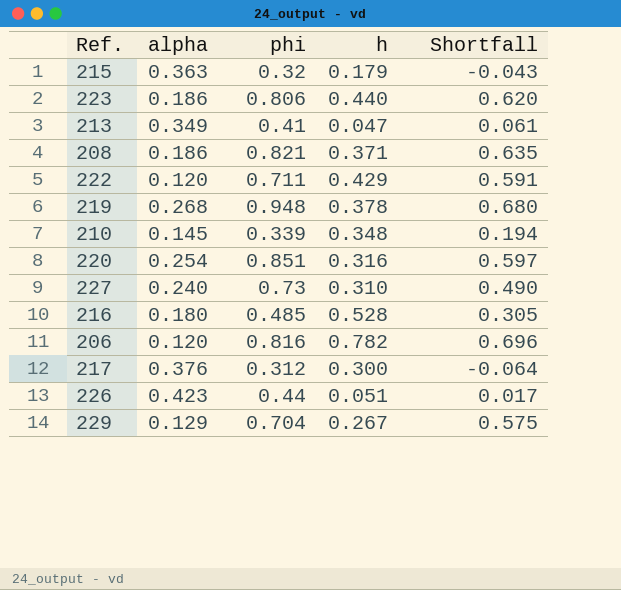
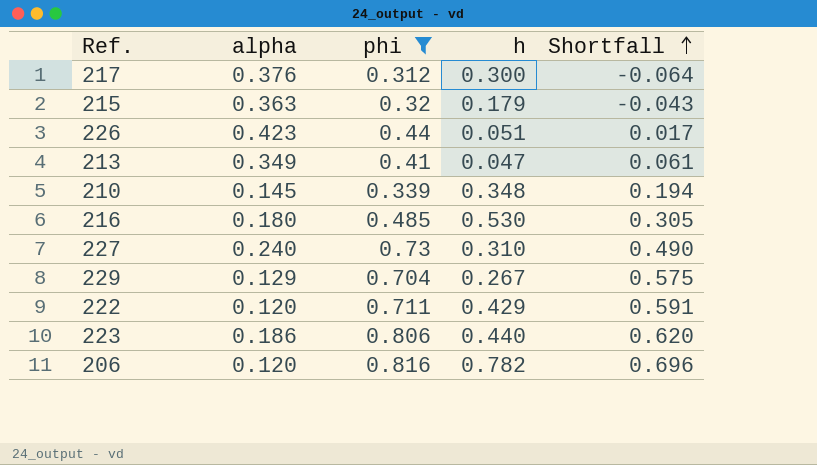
filter: none -> phi <= 0.816
row order: none -> Shortfall ascending
216 | h: 0.528 -> 0.530

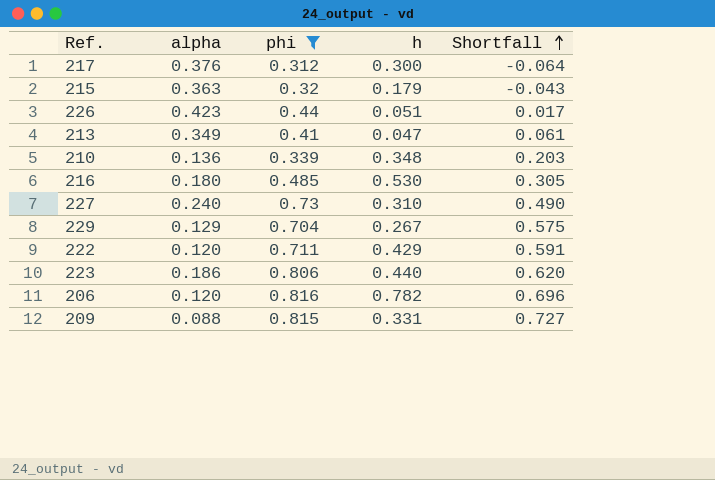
210 | alpha: 0.145 -> 0.136
210 | Shortfall: 0.194 -> 0.203
row 209: none -> 0.088 | 0.815 | 0.331 | 0.727

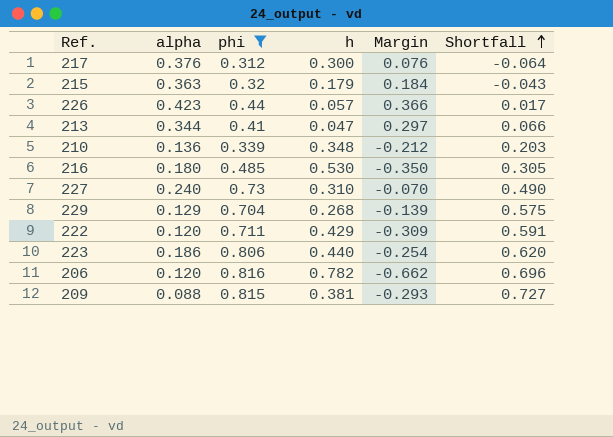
column Margin | formula: none -> [alpha] - [h]
226 | h: 0.051 -> 0.057
213 | alpha: 0.349 -> 0.344
213 | Shortfall: 0.061 -> 0.066
229 | h: 0.267 -> 0.268
209 | h: 0.331 -> 0.381

